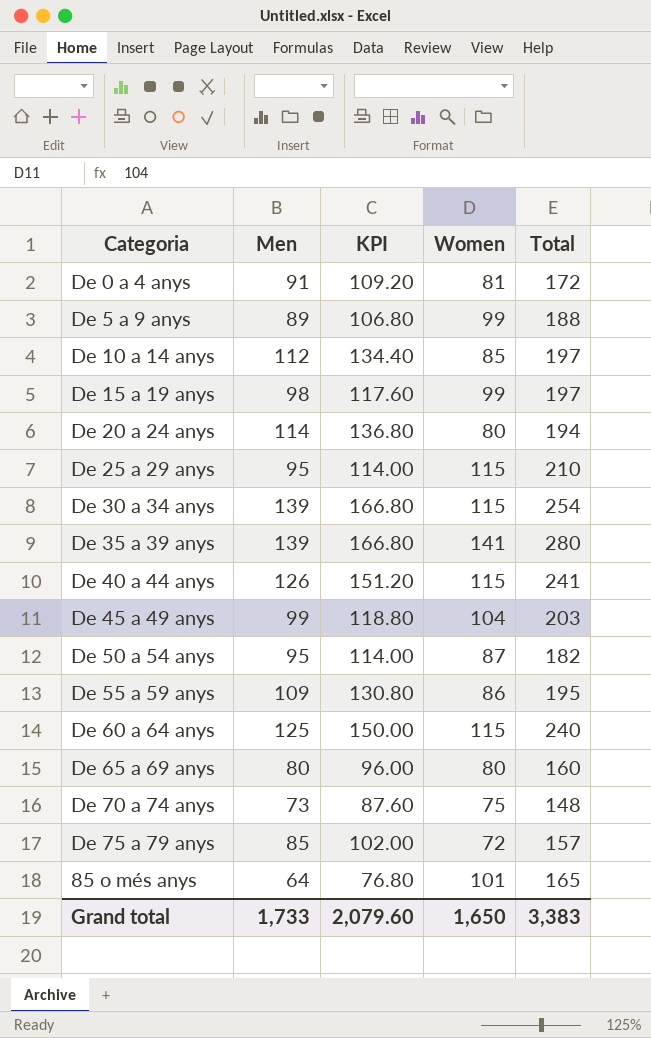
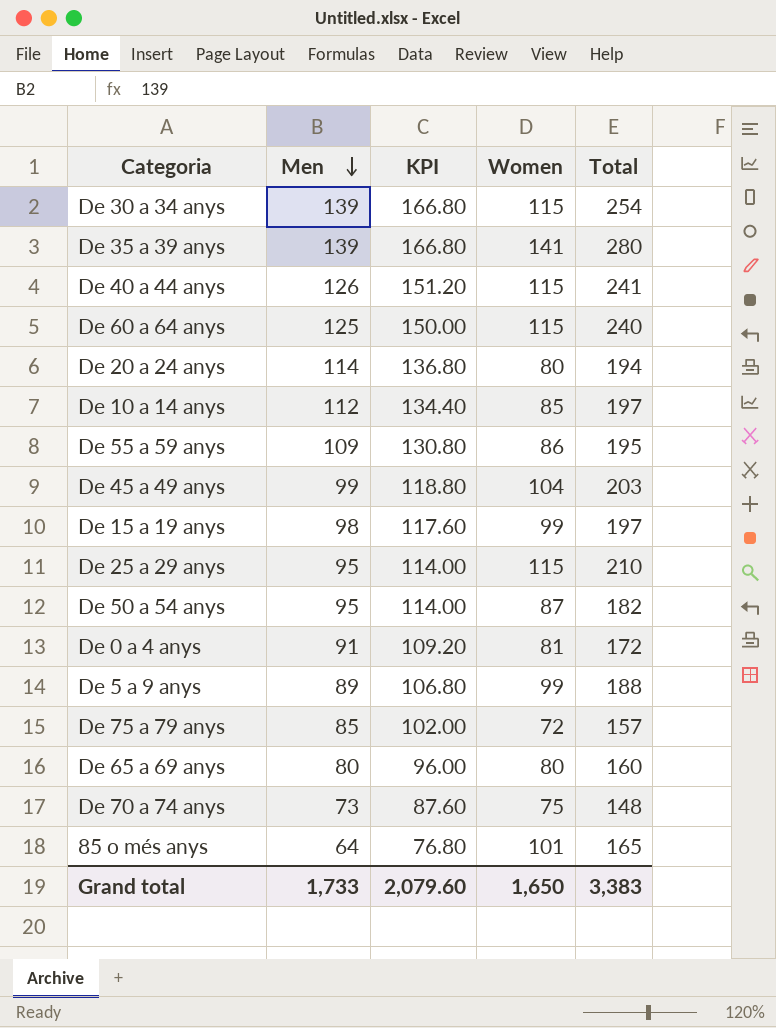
row order: none -> Men descending

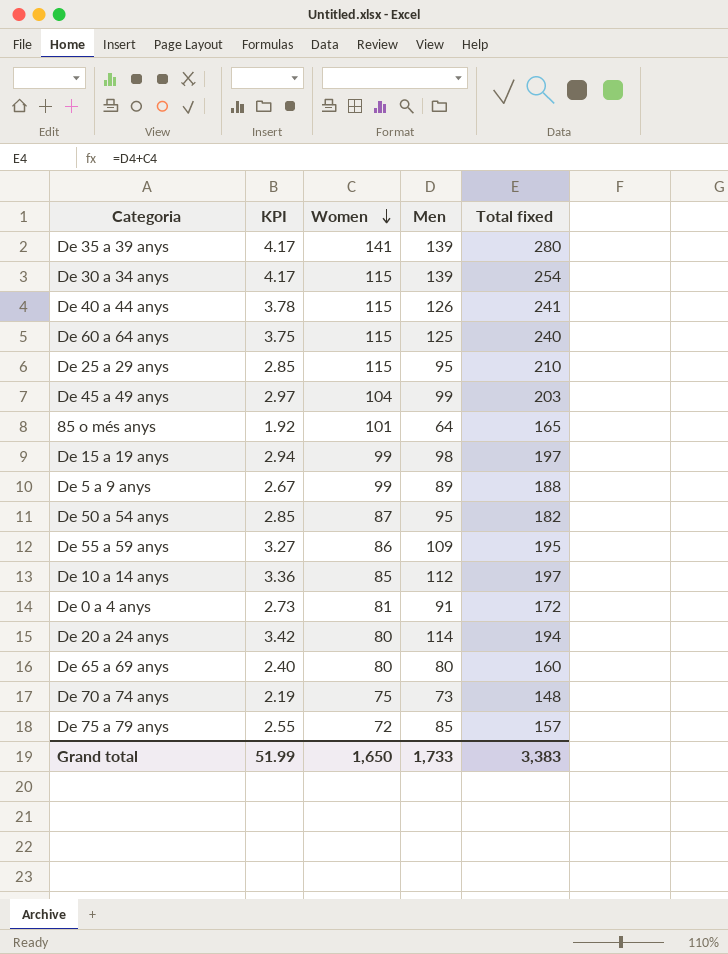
row order: Men descending -> Women descending
column KPI | formula: [Men] * 1.2 -> [Men] * 0.03
column Men | position: 2 -> 4
column name: Total -> Total fixed
Grand total | KPI: 2,079.60 -> 51.99

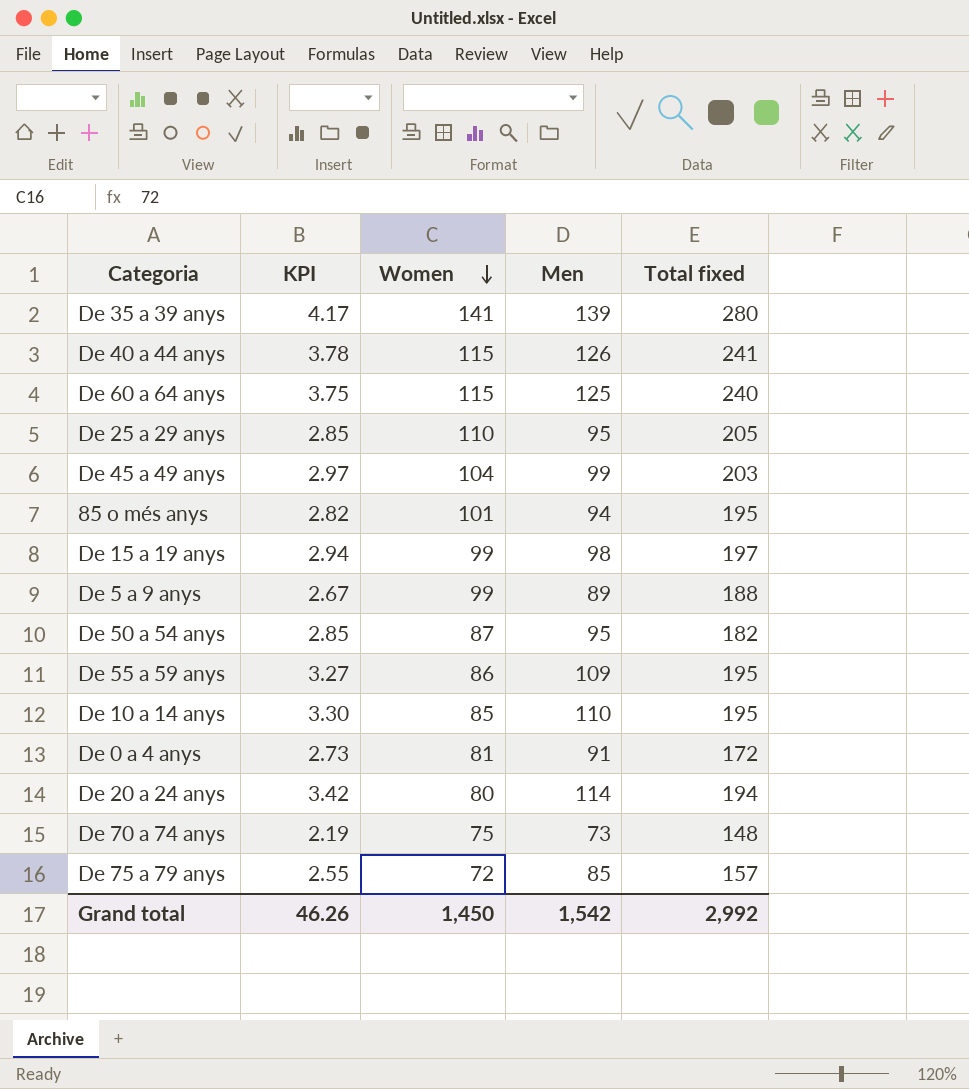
row De 30 a 34 anys: 4.17 | 115 | 139 | 254 -> none
row De 65 a 69 anys: 2.40 | 80 | 80 | 160 -> none
De 25 a 29 anys | Women: 115 -> 110
De 25 a 29 anys | Total fixed: 210 -> 205
85 o més anys | KPI: 1.92 -> 2.82
85 o més anys | Men: 64 -> 94
85 o més anys | Total fixed: 165 -> 195
De 10 a 14 anys | KPI: 3.36 -> 3.30
De 10 a 14 anys | Men: 112 -> 110
De 10 a 14 anys | Total fixed: 197 -> 195
Grand total | KPI: 51.99 -> 46.26
Grand total | Women: 1,650 -> 1,450
Grand total | Men: 1,733 -> 1,542
Grand total | Total fixed: 3,383 -> 2,992

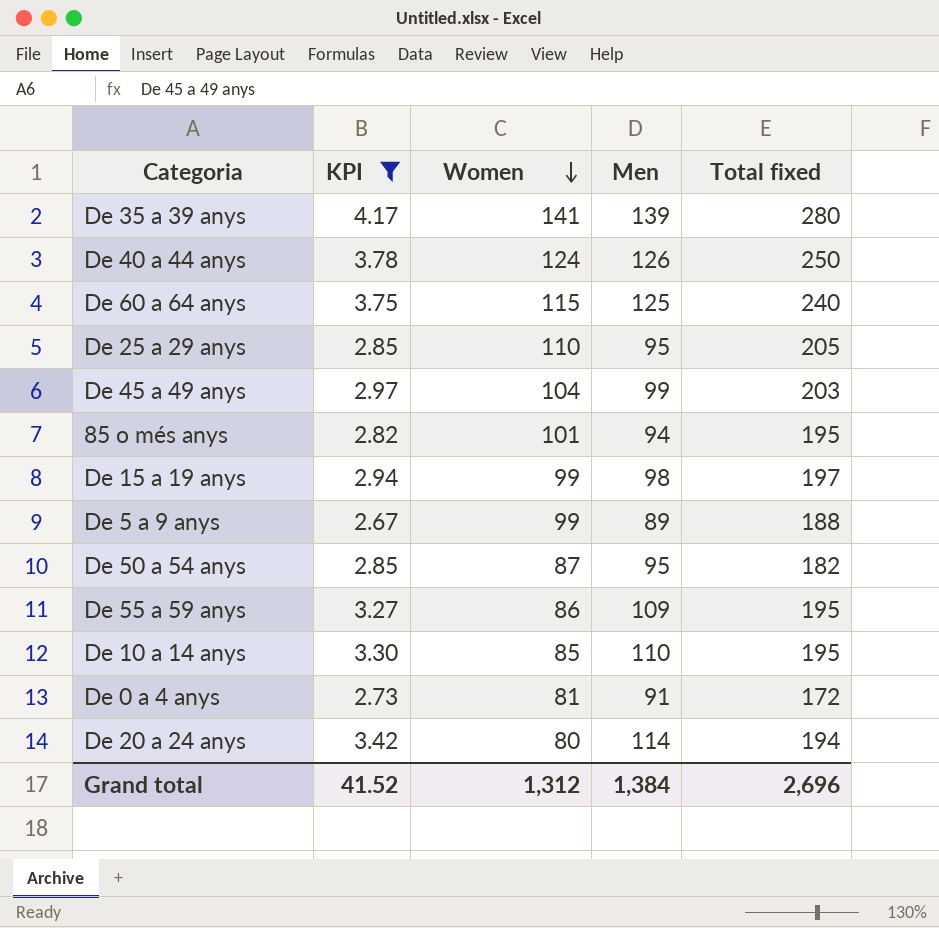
filter: none -> KPI >= 2.67
De 40 a 44 anys | Women: 115 -> 124
De 40 a 44 anys | Total fixed: 241 -> 250
Grand total | KPI: 46.26 -> 41.52
Grand total | Women: 1,450 -> 1,312
Grand total | Men: 1,542 -> 1,384
Grand total | Total fixed: 2,992 -> 2,696

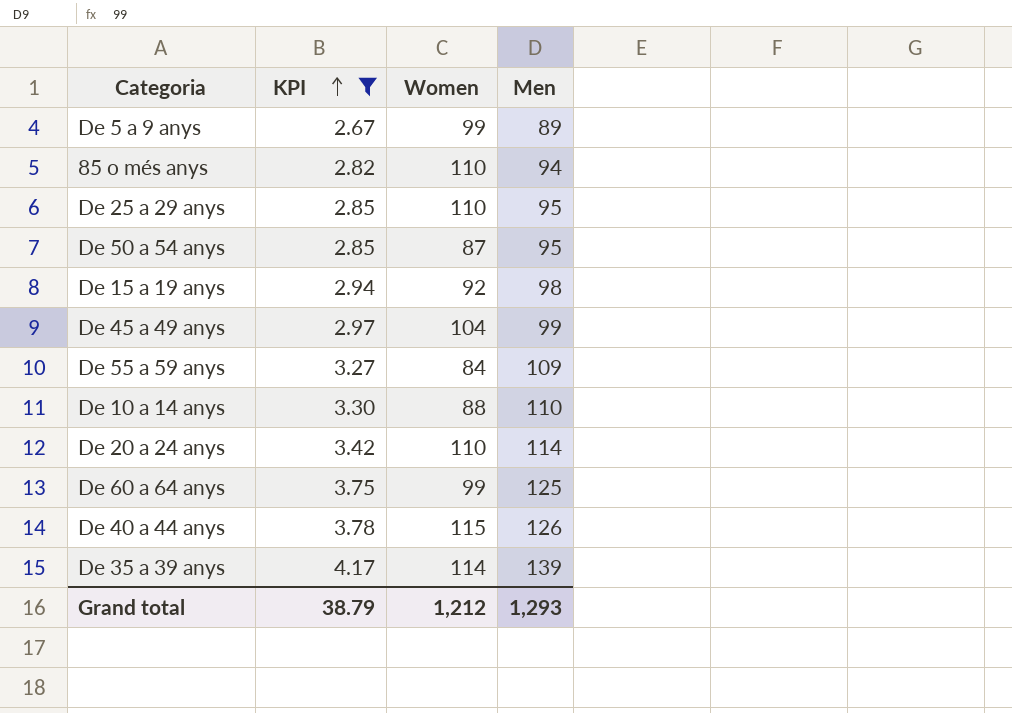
row order: Women descending -> KPI ascending
column Total fixed | formula: [Women] + [Men] -> none
row De 0 a 4 anys: 2.73 | 81 | 91 | 172 -> none
85 o més anys | Women: 101 -> 110
De 15 a 19 anys | Women: 99 -> 92
De 55 a 59 anys | Women: 86 -> 84
De 10 a 14 anys | Women: 85 -> 88
De 20 a 24 anys | Women: 80 -> 110
De 60 a 64 anys | Women: 115 -> 99
De 40 a 44 anys | Women: 124 -> 115
De 35 a 39 anys | Women: 141 -> 114
Grand total | KPI: 41.52 -> 38.79
Grand total | Women: 1,312 -> 1,212
Grand total | Men: 1,384 -> 1,293

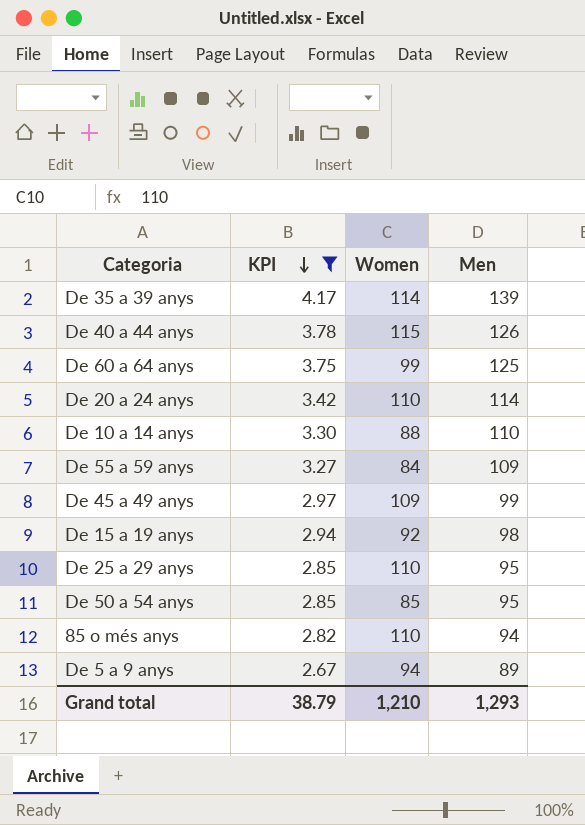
row order: KPI ascending -> KPI descending
De 45 a 49 anys | Women: 104 -> 109
De 50 a 54 anys | Women: 87 -> 85
De 5 a 9 anys | Women: 99 -> 94
Grand total | Women: 1,212 -> 1,210

